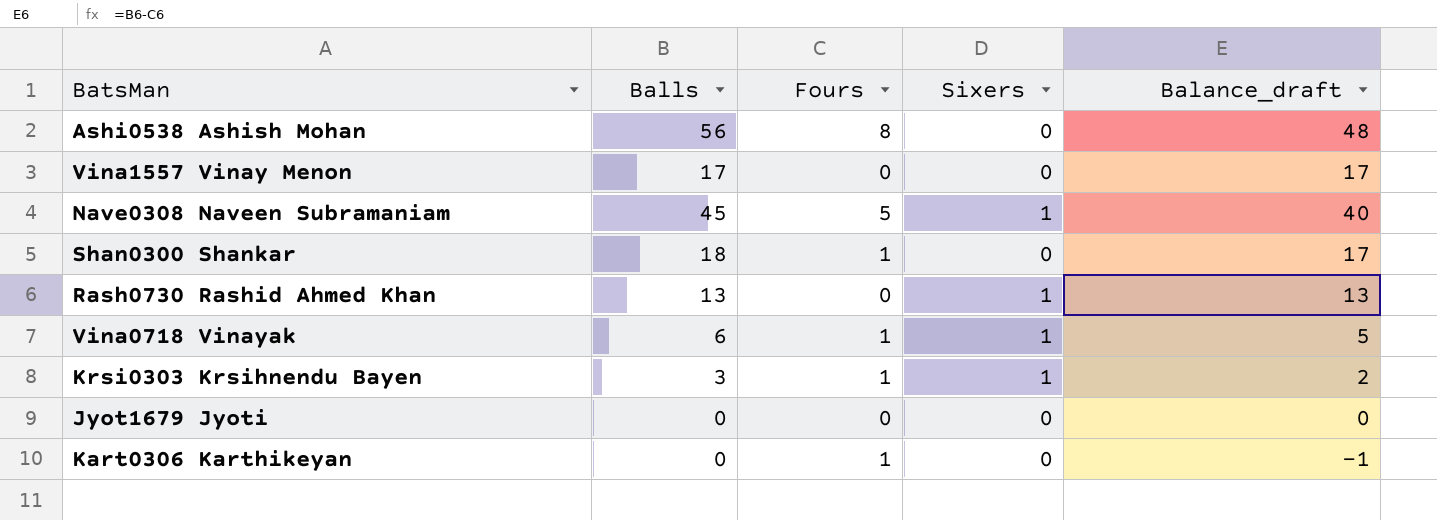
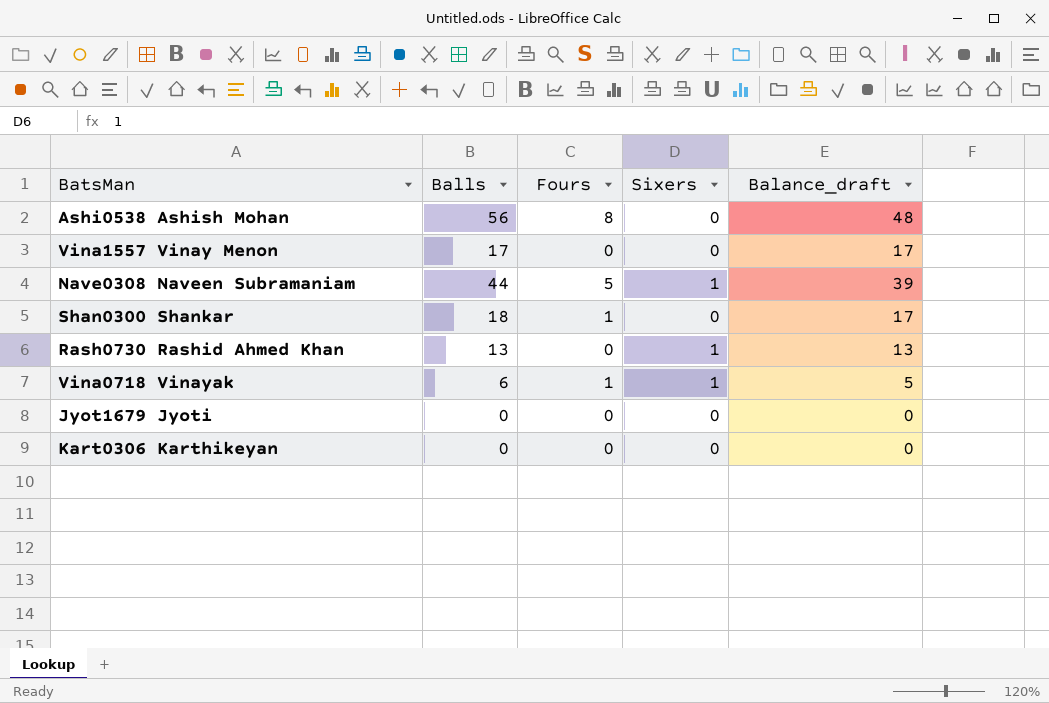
row Krsi0303 Krsihnendu Bayen: 3 | 1 | 1 | 2 -> none
Nave0308 Naveen Subramaniam | Balls: 45 -> 44
Nave0308 Naveen Subramaniam | Balance_draft: 40 -> 39
Kart0306 Karthikeyan | Fours: 1 -> 0
Kart0306 Karthikeyan | Balance_draft: -1 -> 0

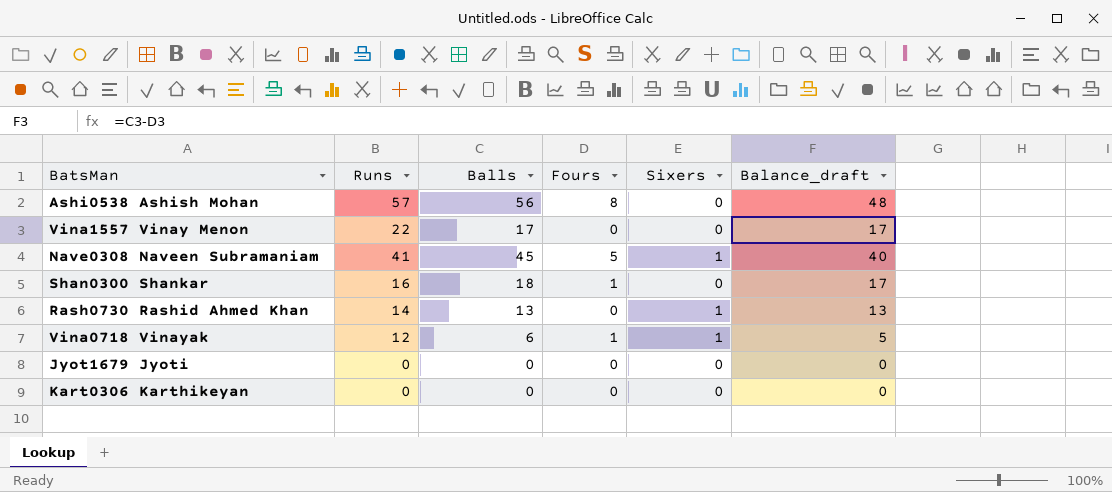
column Runs | position: none -> 2
Nave0308 Naveen Subramaniam | Balls: 44 -> 45
Nave0308 Naveen Subramaniam | Balance_draft: 39 -> 40

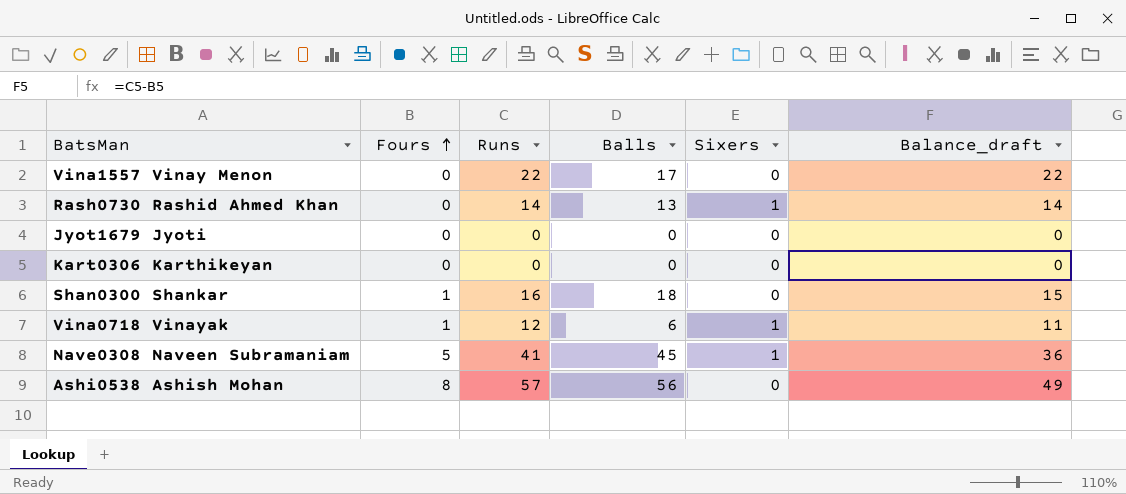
row order: none -> Fours ascending
column Fours | position: 4 -> 2
column Balance_draft | formula: [Balls] - [Fours] -> [Runs] - [Fours]

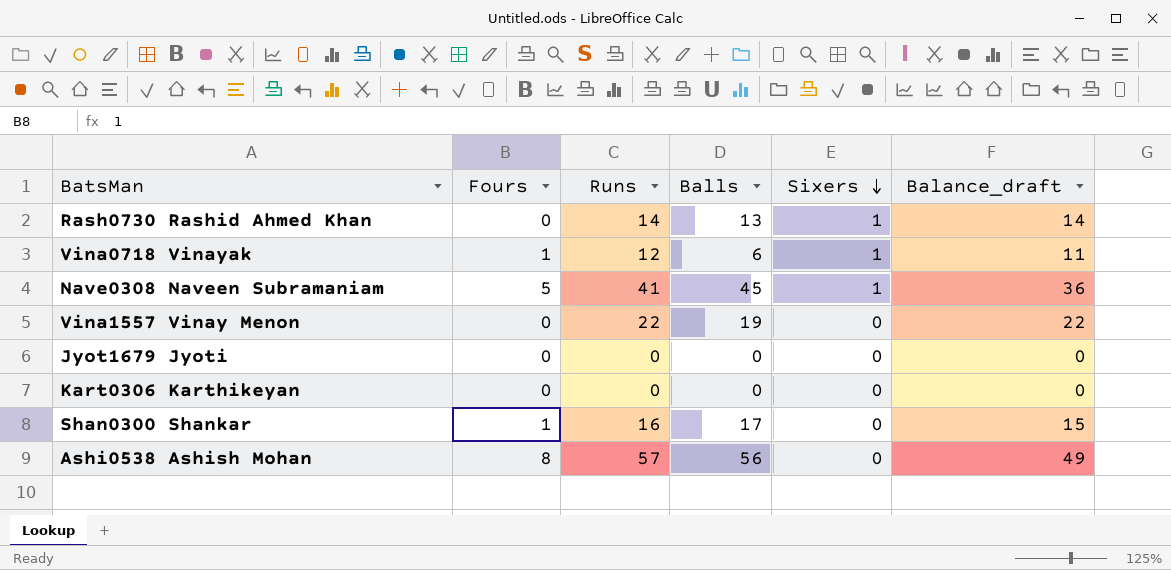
row order: Fours ascending -> Sixers descending
Vina1557 Vinay Menon | Balls: 17 -> 19
Shan0300 Shankar | Balls: 18 -> 17

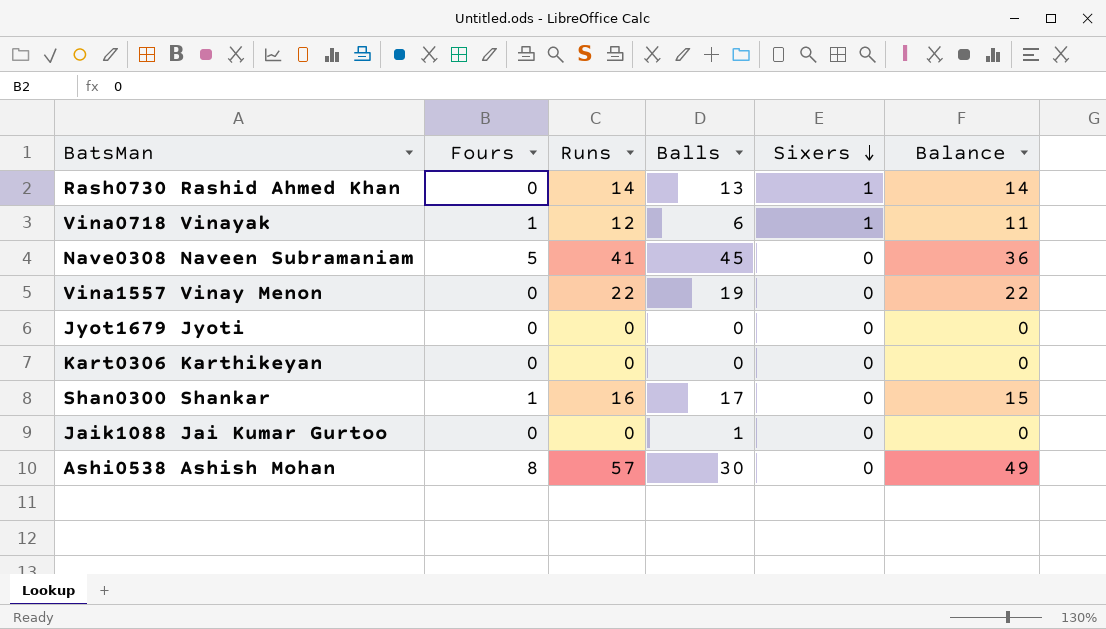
column name: Balance_draft -> Balance
Nave0308 Naveen Subramaniam | Sixers: 1 -> 0
row Jaik1088 Jai Kumar Gurtoo: none -> 0 | 0 | 1 | 0 | 0
Ashi0538 Ashish Mohan | Balls: 56 -> 30

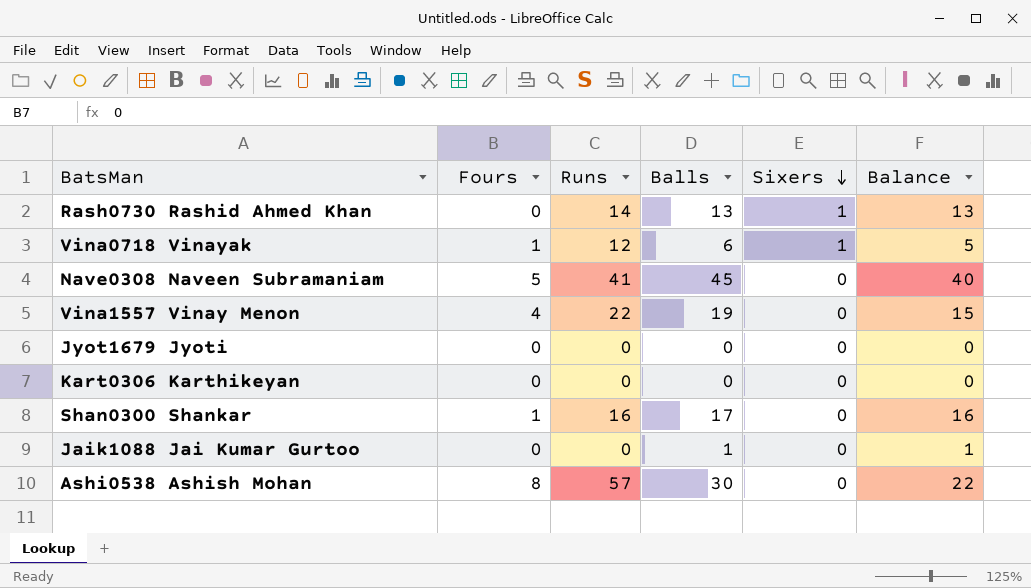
column Balance | formula: [Runs] - [Fours] -> [Balls] - [Fours]
Vina1557 Vinay Menon | Fours: 0 -> 4

